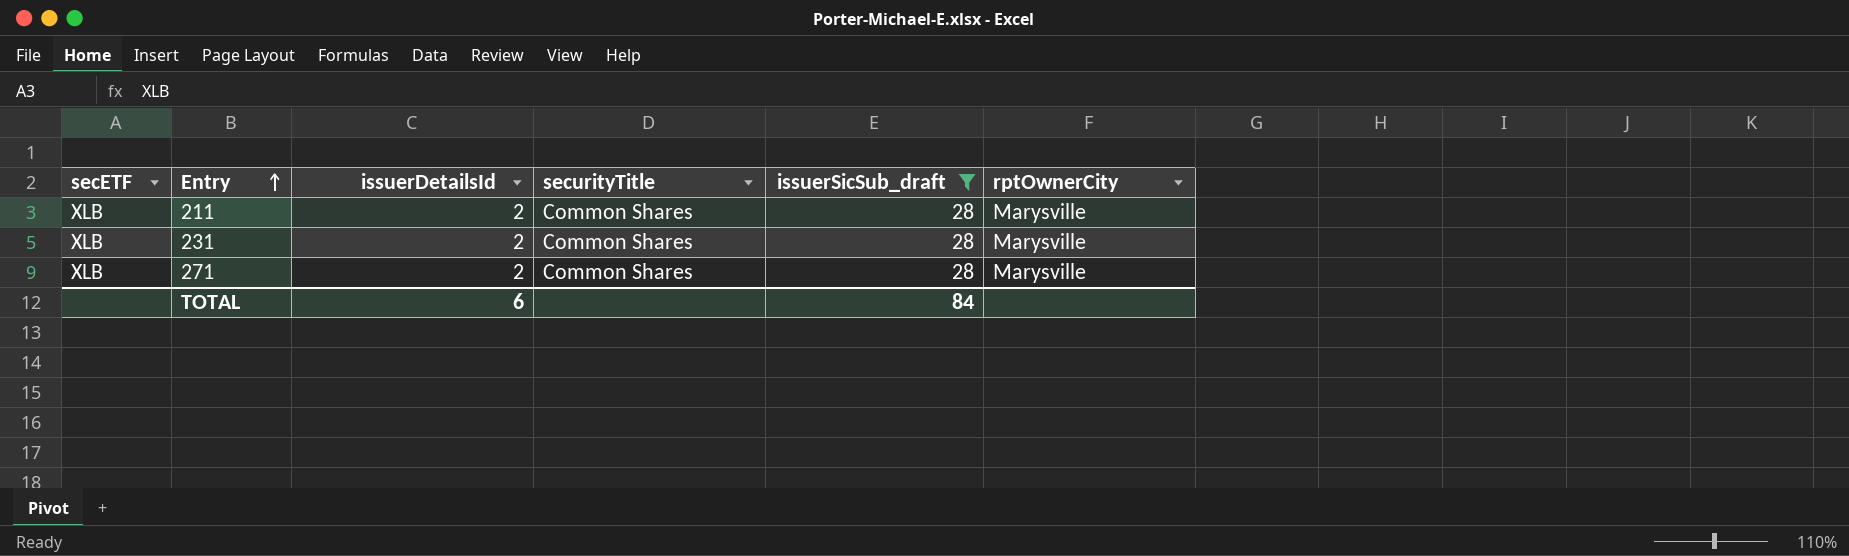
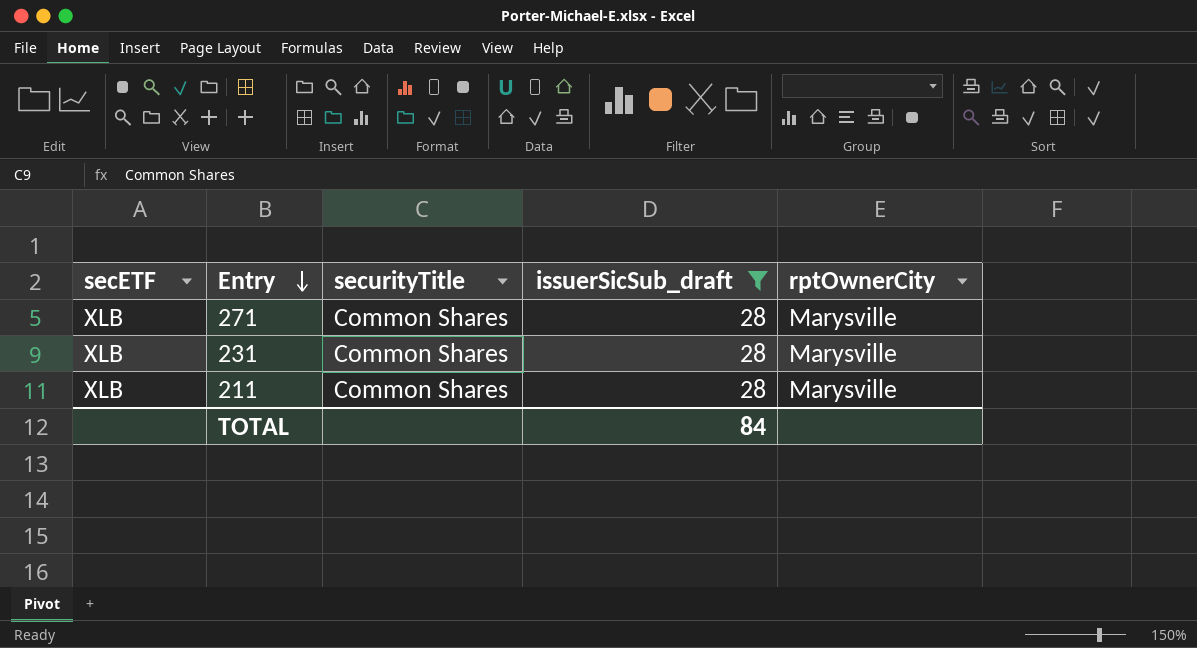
row order: Entry ascending -> Entry descending
column issuerDetailsId | position: 3 -> none

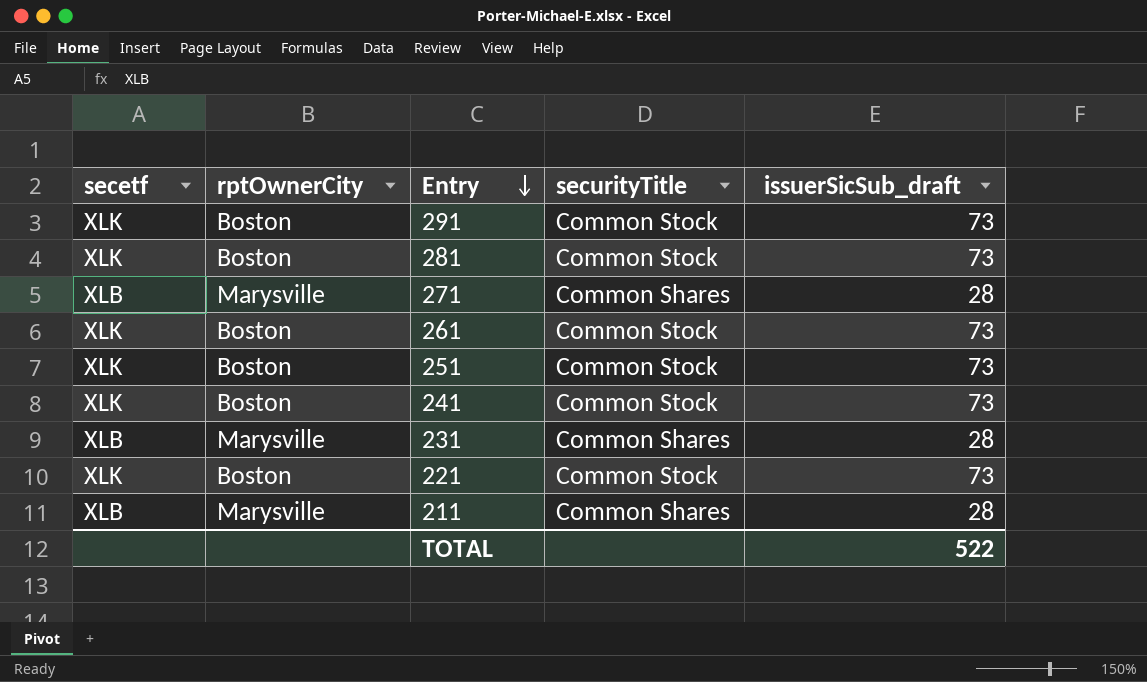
filter: issuerSicSub_draft = 28 -> none
column name: secETF -> secetf
column rptOwnerCity | position: 5 -> 2
TOTAL | issuerSicSub_draft: 84 -> 522

